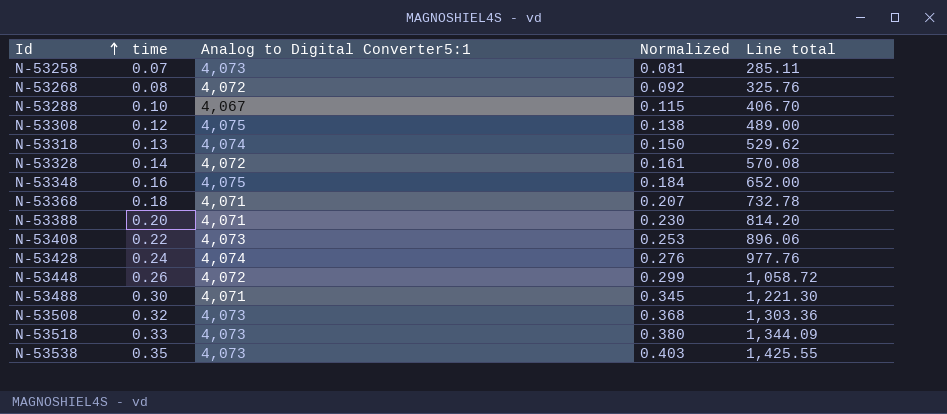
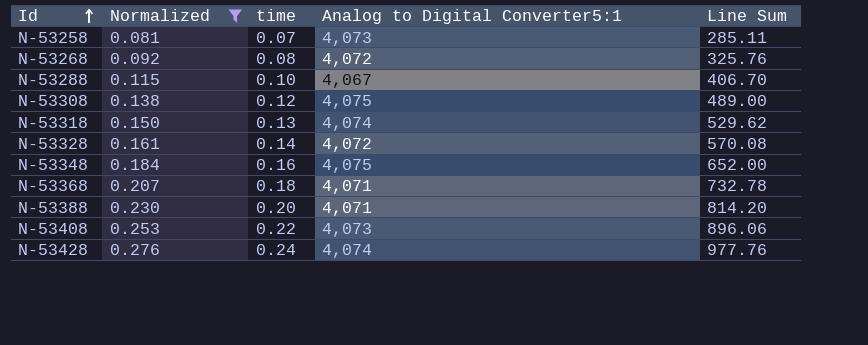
filter: none -> Normalized <= 0.276
column Normalized | position: 4 -> 2
column name: Line total -> Line Sum

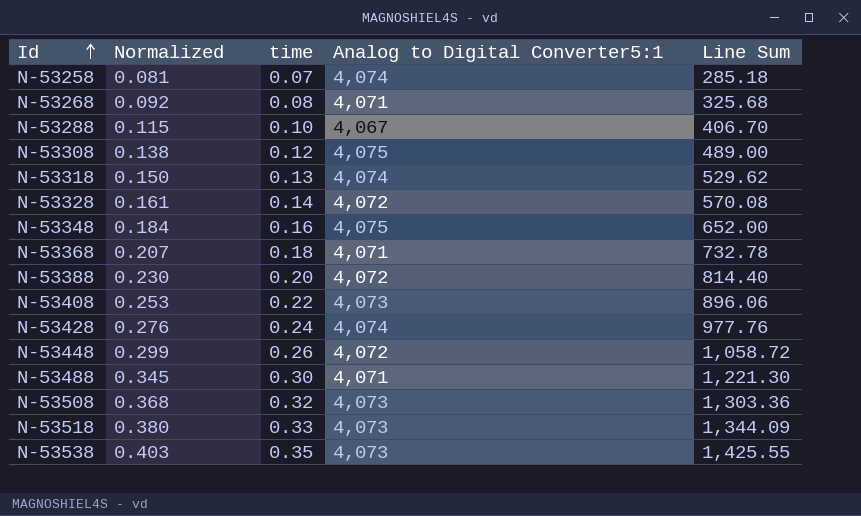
filter: Normalized <= 0.276 -> none
N-53258 | Analog to Digital Converter5:1: 4,073 -> 4,074
N-53258 | Line Sum: 285.11 -> 285.18
N-53268 | Analog to Digital Converter5:1: 4,072 -> 4,071
N-53268 | Line Sum: 325.76 -> 325.68
N-53388 | Analog to Digital Converter5:1: 4,071 -> 4,072
N-53388 | Line Sum: 814.20 -> 814.40

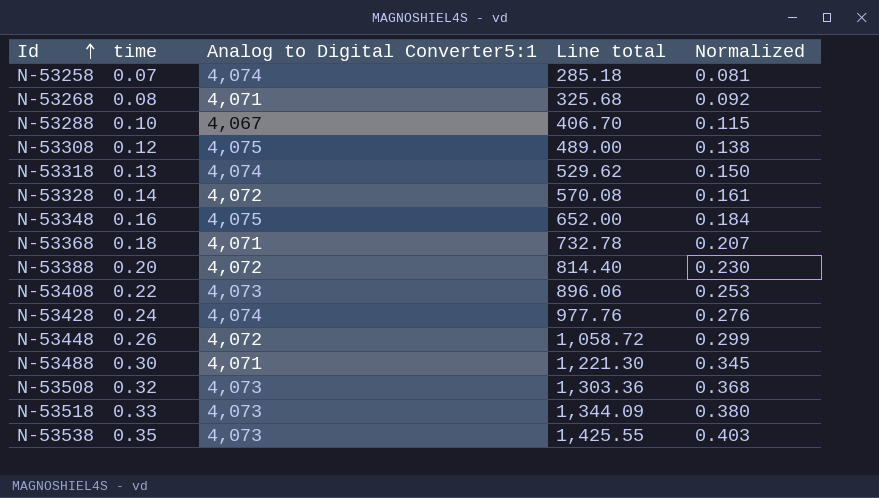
column name: Line Sum -> Line total
column Normalized | position: 2 -> 5

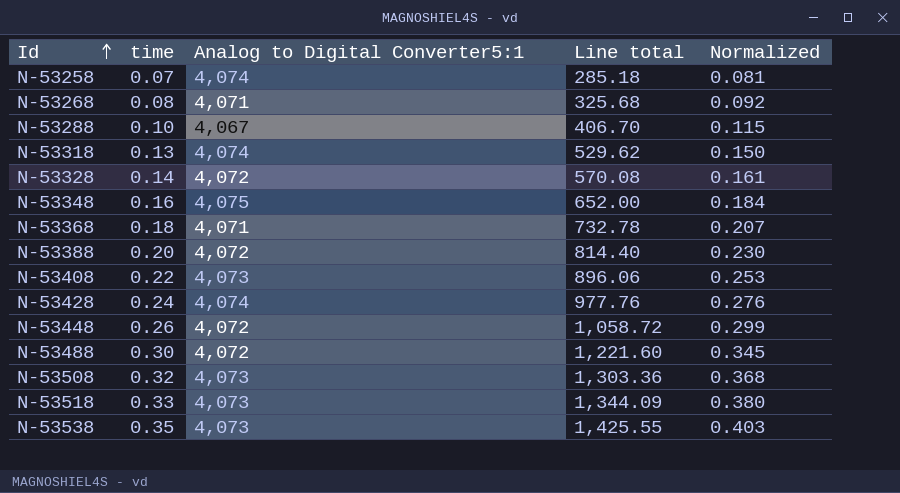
row N-53308: 0.12 | 4,075 | 489.00 | 0.138 -> none
N-53488 | Analog to Digital Converter5:1: 4,071 -> 4,072
N-53488 | Line total: 1,221.30 -> 1,221.60

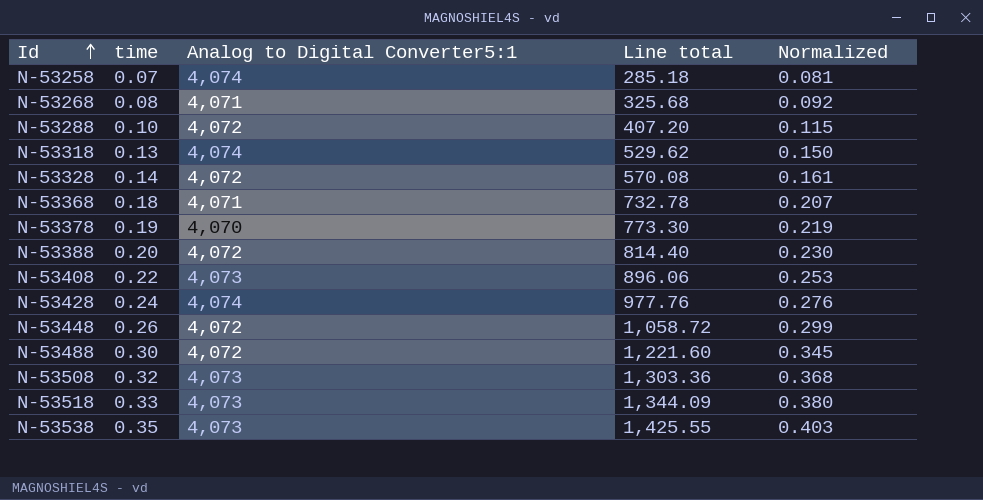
row N-53348: 0.16 | 4,075 | 652.00 | 0.184 -> none
N-53288 | Analog to Digital Converter5:1: 4,067 -> 4,072
N-53288 | Line total: 406.70 -> 407.20
row N-53378: none -> 0.19 | 4,070 | 773.30 | 0.219

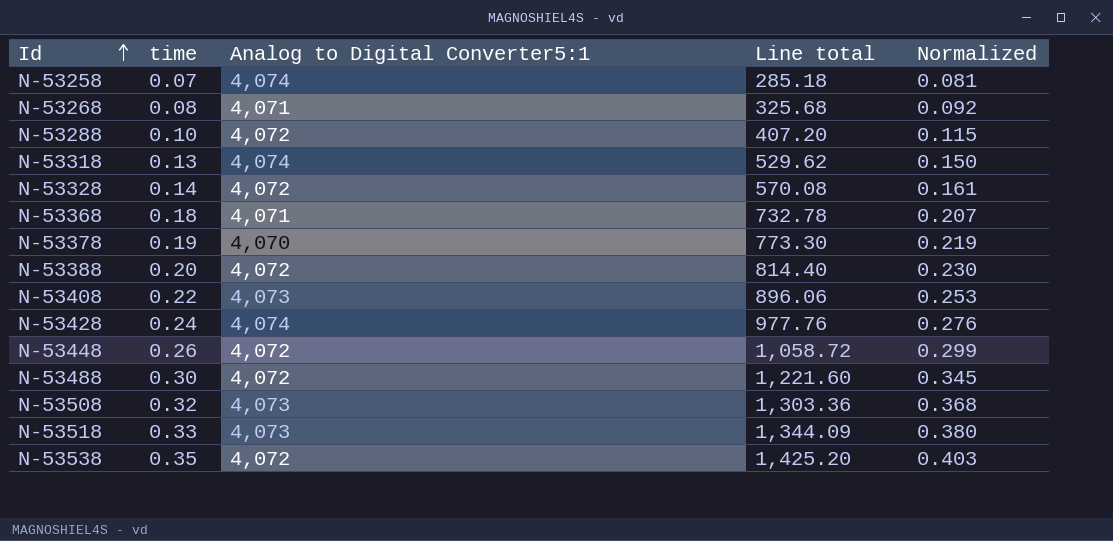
N-53538 | Analog to Digital Converter5:1: 4,073 -> 4,072
N-53538 | Line total: 1,425.55 -> 1,425.20

